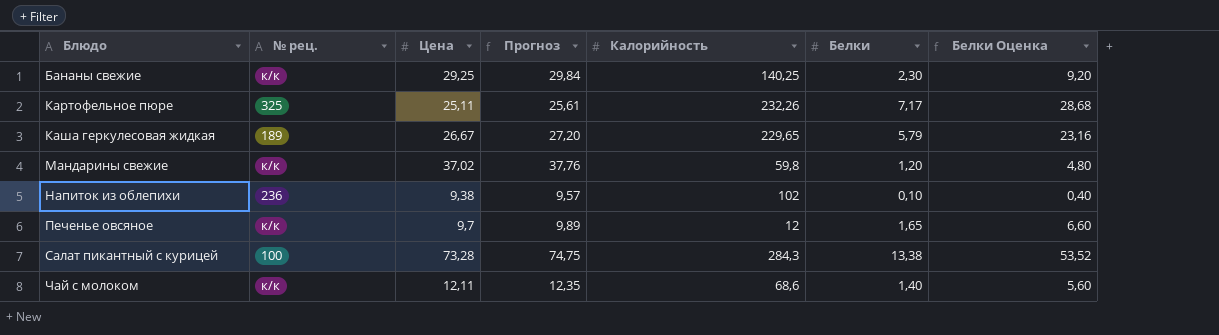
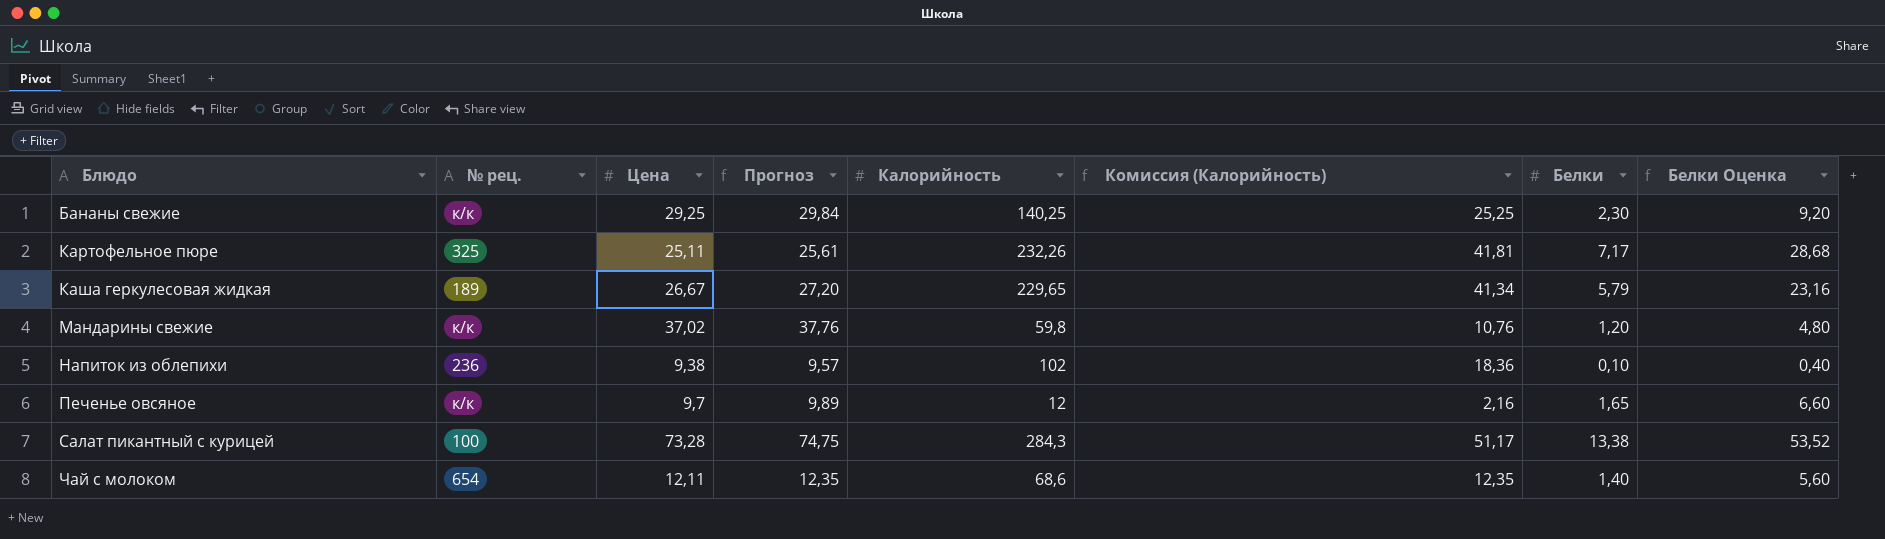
column Комиссия (Калорийность) | formula: none -> [Калорийность] * 0,18
Чай с молоком | № рец.: к/к -> 654

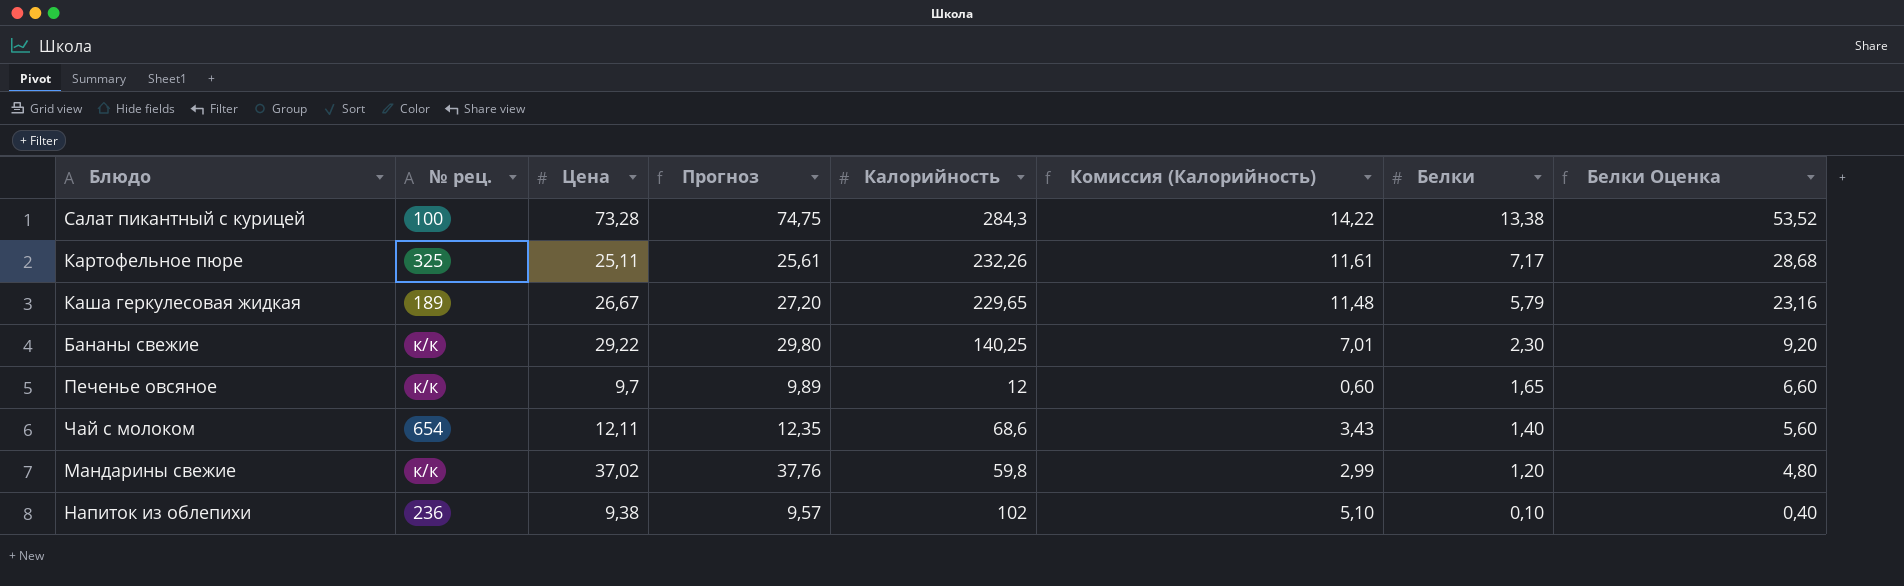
row order: Блюдо ascending -> Белки descending
column Комиссия (Калорийность) | formula: [Калорийность] * 0,18 -> [Калорийность] * 0,05
Бананы свежие | Цена: 29,25 -> 29,22
Бананы свежие | Прогноз: 29,84 -> 29,80

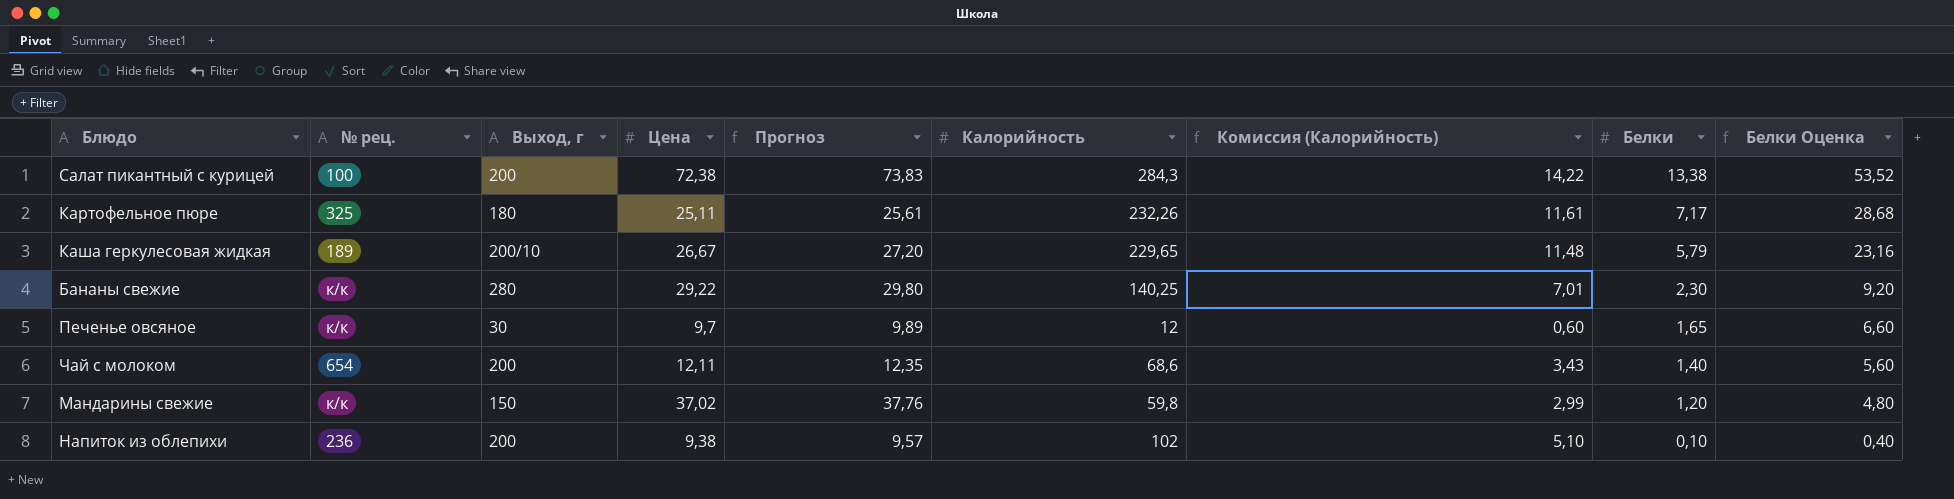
column Выход, г | position: none -> 3
Салат пикантный с курицей | Цена: 73,28 -> 72,38
Салат пикантный с курицей | Прогноз: 74,75 -> 73,83

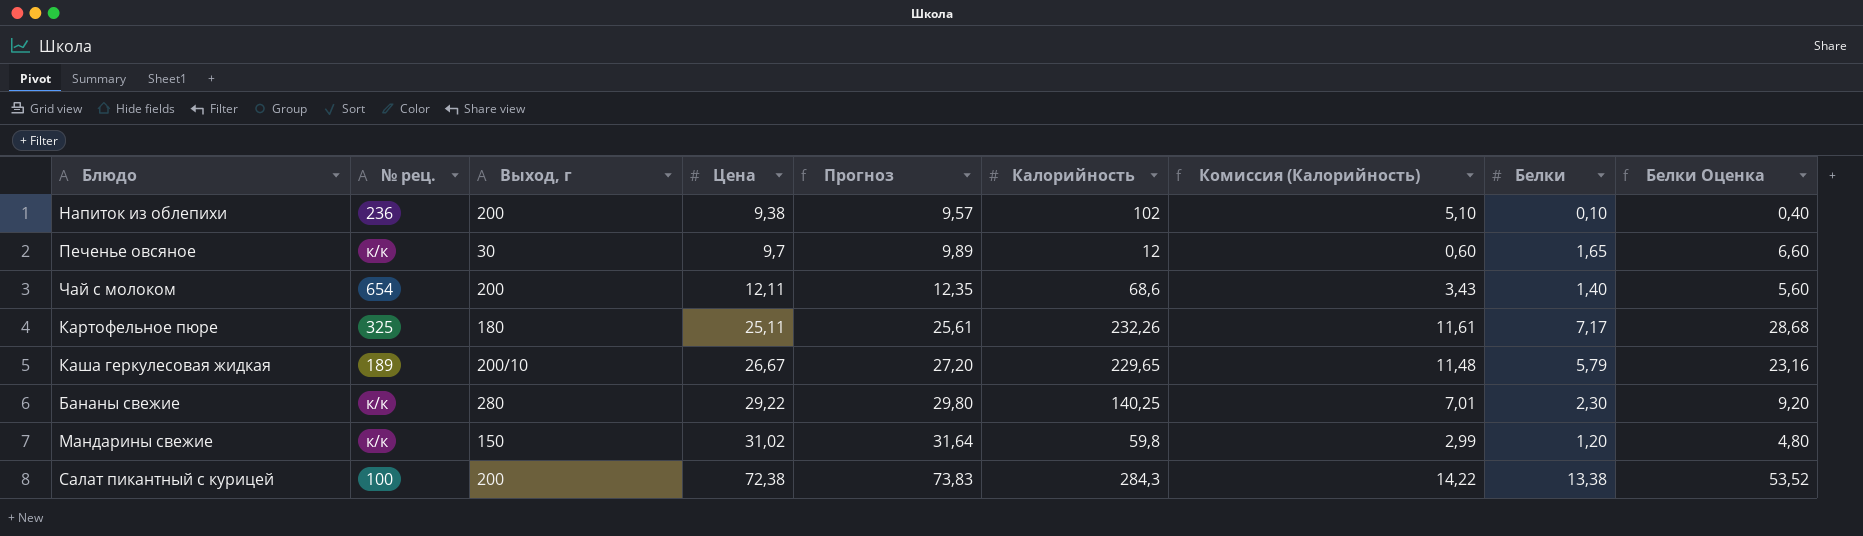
row order: Белки descending -> Цена ascending
Мандарины свежие | Цена: 37,02 -> 31,02
Мандарины свежие | Прогноз: 37,76 -> 31,64

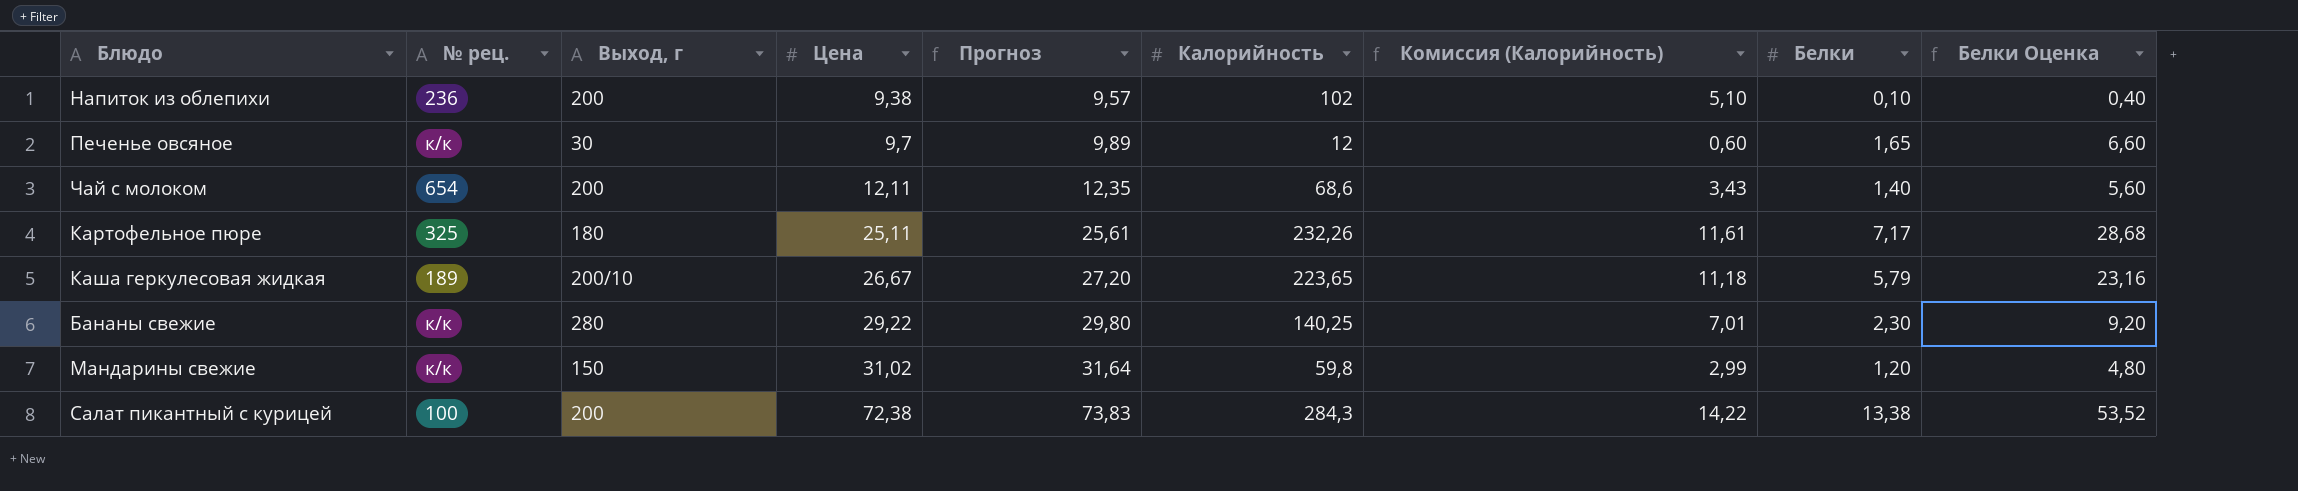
Каша геркулесовая жидкая | Калорийность: 229,65 -> 223,65
Каша геркулесовая жидкая | Комиссия (Калорийность): 11,48 -> 11,18

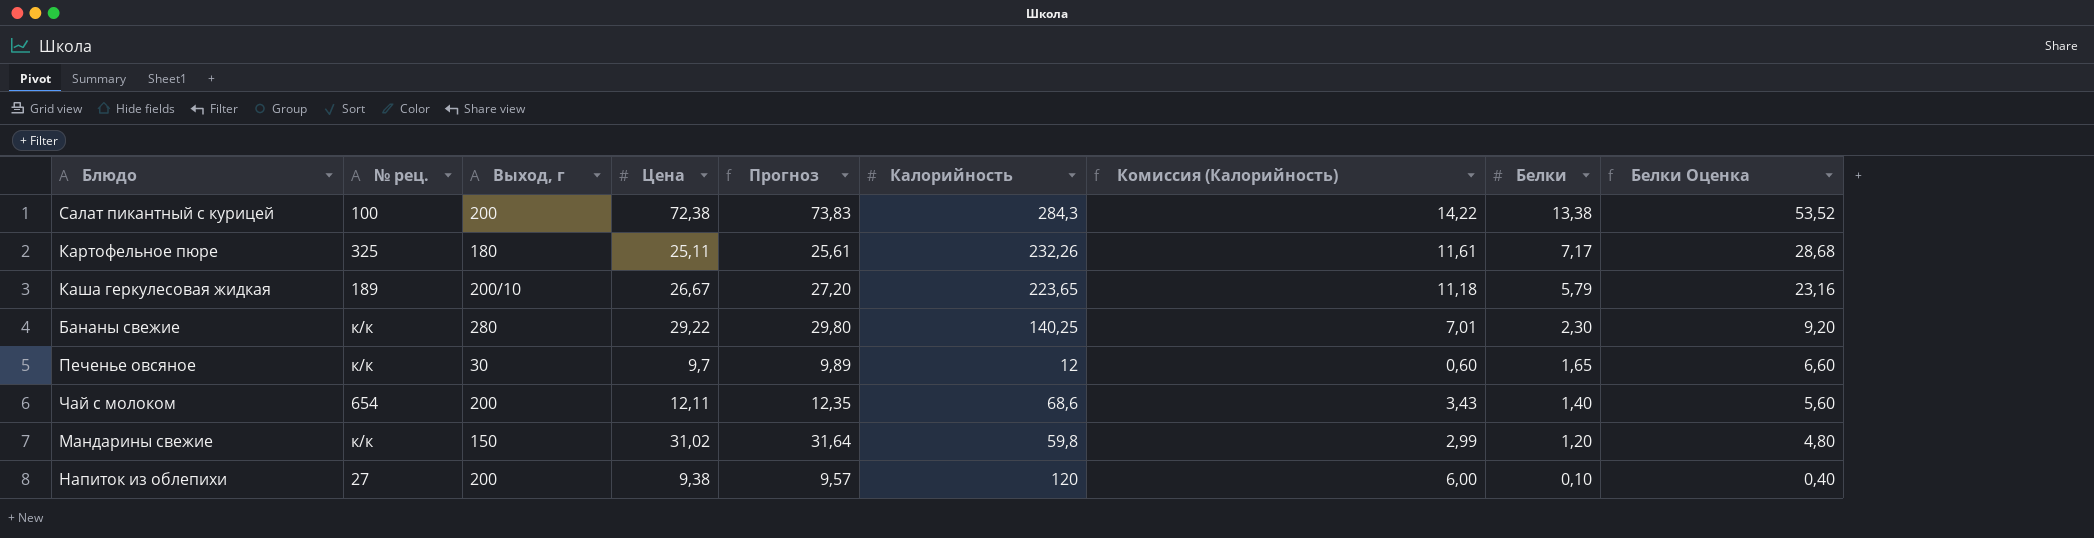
row order: Цена ascending -> Белки descending
Напиток из облепихи | № рец.: 236 -> 27
Напиток из облепихи | Калорийность: 102 -> 120
Напиток из облепихи | Комиссия (Калорийность): 5,10 -> 6,00

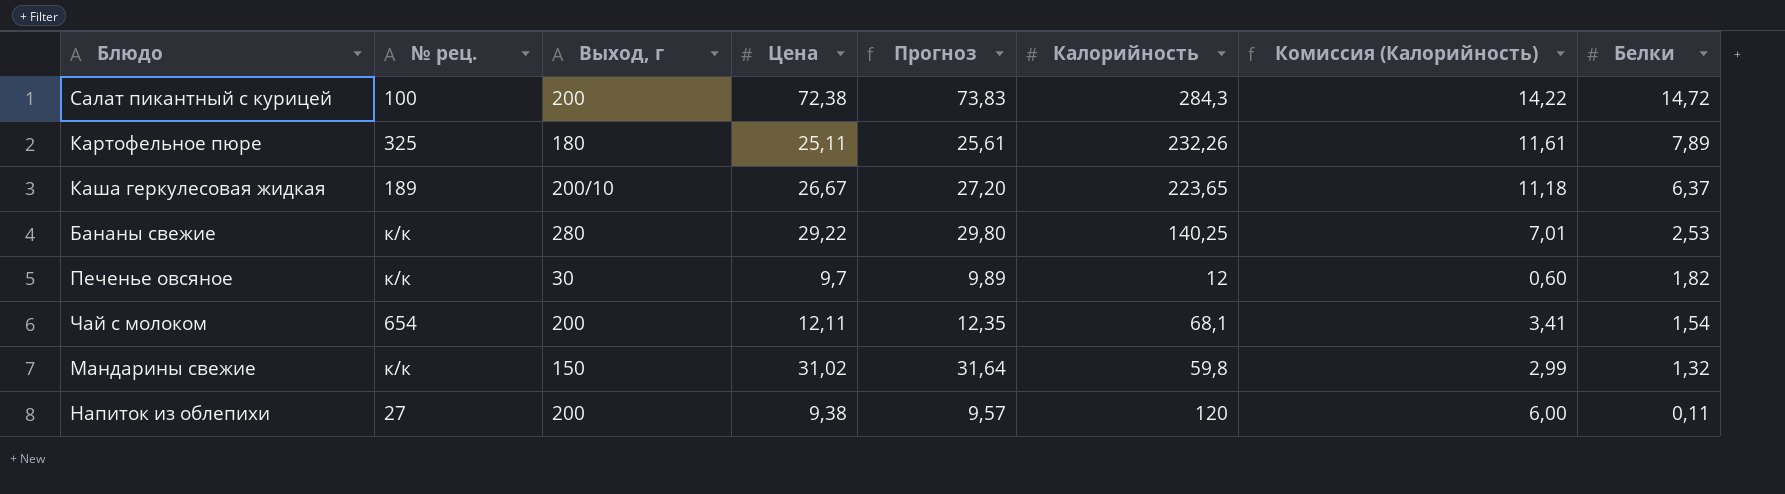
column Белки Оценка | formula: [Белки] * 4 -> none
Салат пикантный с курицей | Белки: 13,38 -> 14,72
Картофельное пюре | Белки: 7,17 -> 7,89
Каша геркулесовая жидкая | Белки: 5,79 -> 6,37
Бананы свежие | Белки: 2,30 -> 2,53
Печенье овсяное | Белки: 1,65 -> 1,82
Чай с молоком | Калорийность: 68,6 -> 68,1
Чай с молоком | Комиссия (Калорийность): 3,43 -> 3,41
Чай с молоком | Белки: 1,40 -> 1,54
Мандарины свежие | Белки: 1,20 -> 1,32
Напиток из облепихи | Белки: 0,10 -> 0,11

